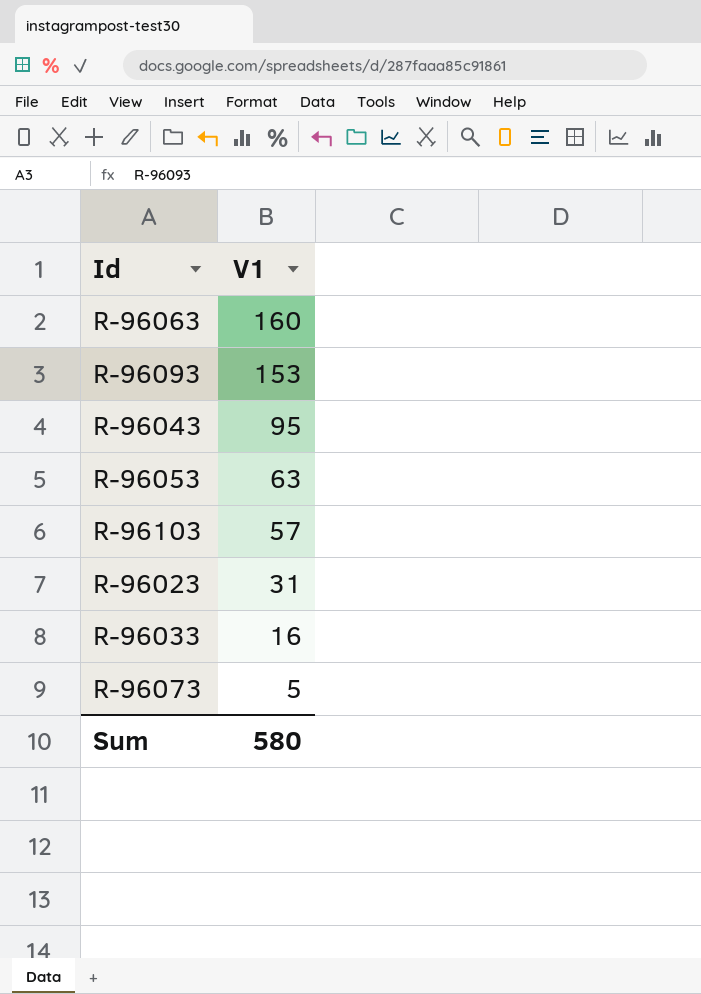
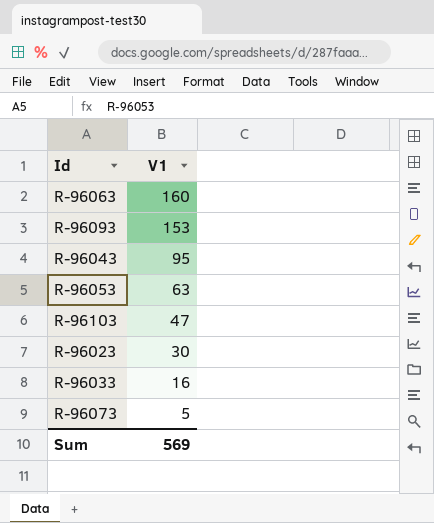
R-96103 | V1: 57 -> 47
R-96023 | V1: 31 -> 30
Sum | V1: 580 -> 569

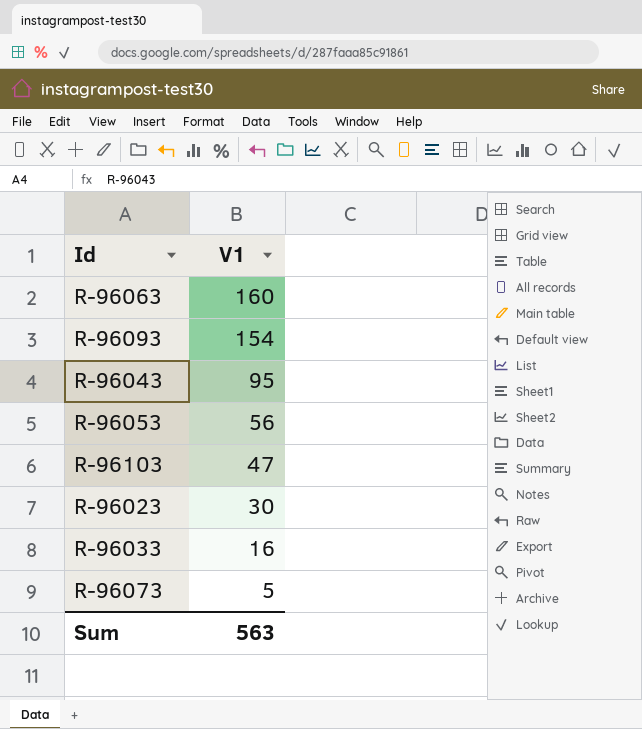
R-96093 | V1: 153 -> 154
R-96053 | V1: 63 -> 56
Sum | V1: 569 -> 563

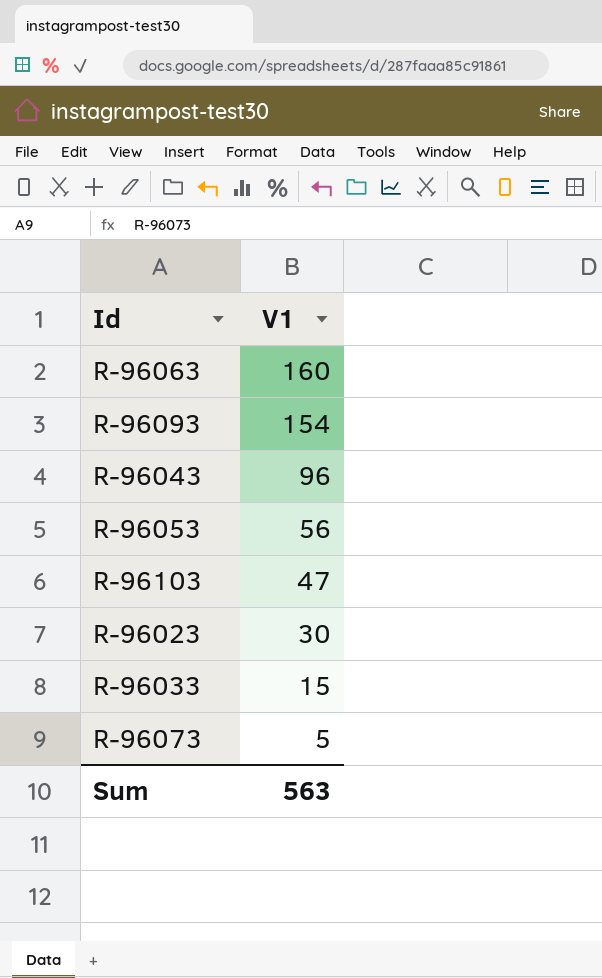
R-96043 | V1: 95 -> 96
R-96033 | V1: 16 -> 15

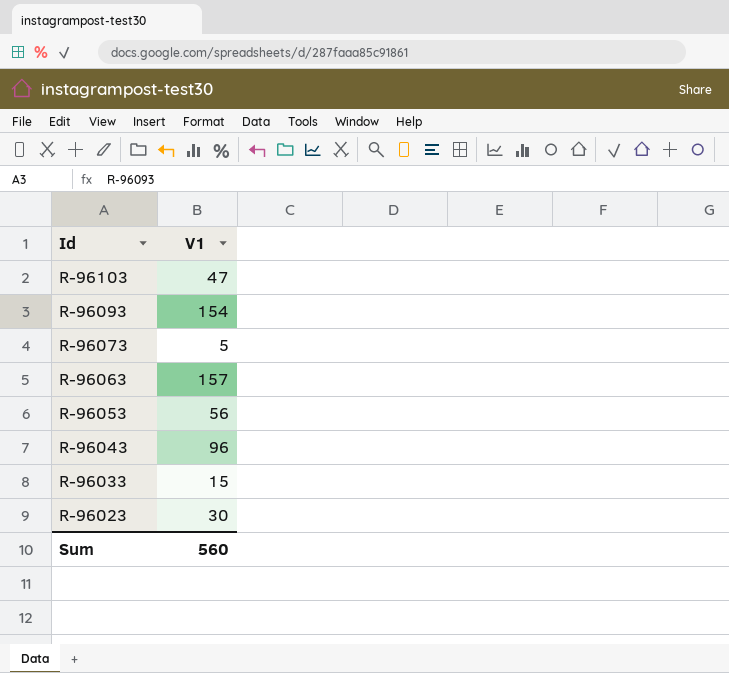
row order: V1 descending -> Id descending
R-96063 | V1: 160 -> 157
Sum | V1: 563 -> 560

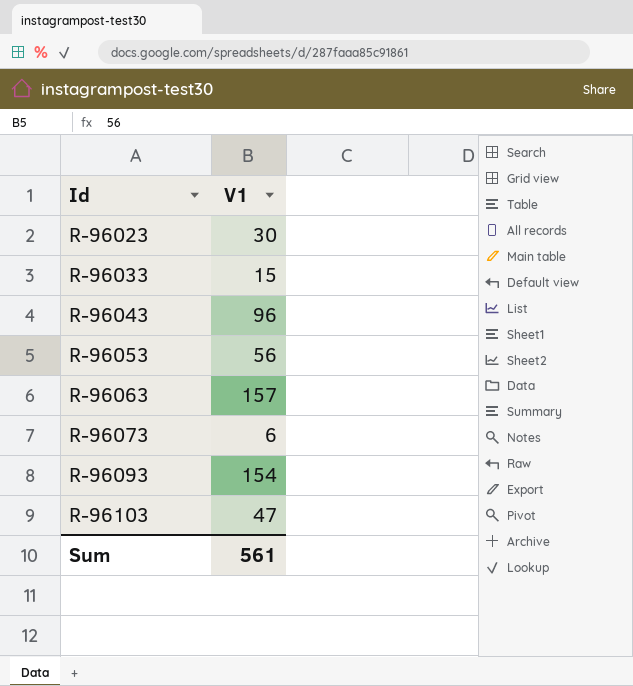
row order: Id descending -> Id ascending
R-96073 | V1: 5 -> 6
Sum | V1: 560 -> 561

